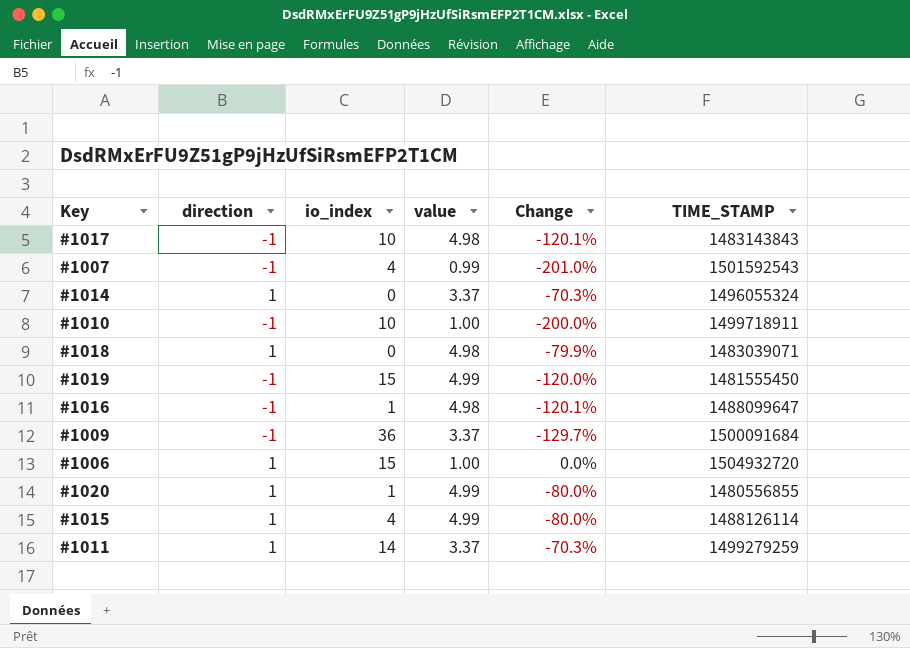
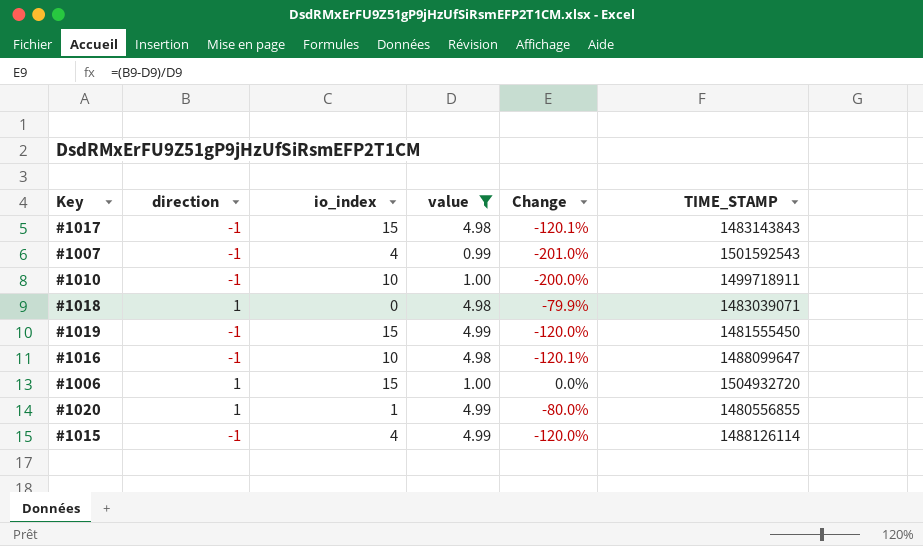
filter: none -> value != 3.37
#1017 | io_index: 10 -> 15
#1016 | io_index: 1 -> 10
#1015 | direction: 1 -> -1
#1015 | Change: -80.0% -> -120.0%

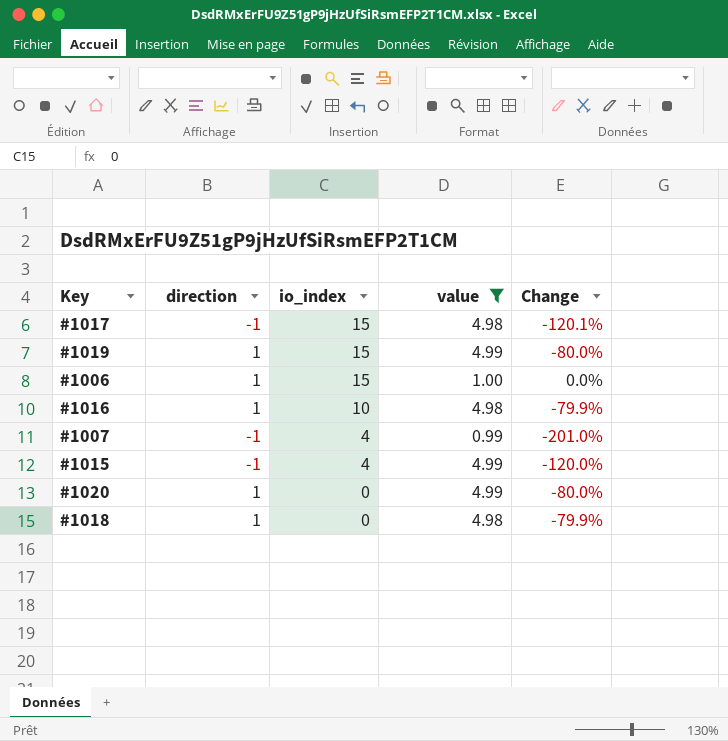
row order: none -> io_index descending
column TIME_STAMP | position: 6 -> none
row #1010: -1 | 10 | 1.00 | -200.0% | 1499718911 -> none
#1019 | direction: -1 -> 1
#1019 | Change: -120.0% -> -80.0%
#1016 | direction: -1 -> 1
#1016 | Change: -120.1% -> -79.9%
#1020 | io_index: 1 -> 0

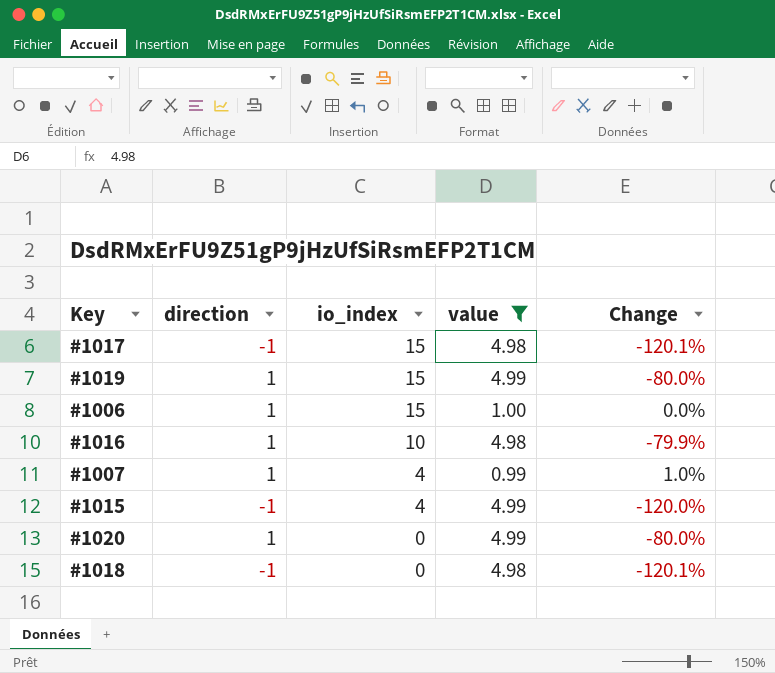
#1007 | direction: -1 -> 1
#1007 | Change: -201.0% -> 1.0%
#1018 | direction: 1 -> -1
#1018 | Change: -79.9% -> -120.1%

